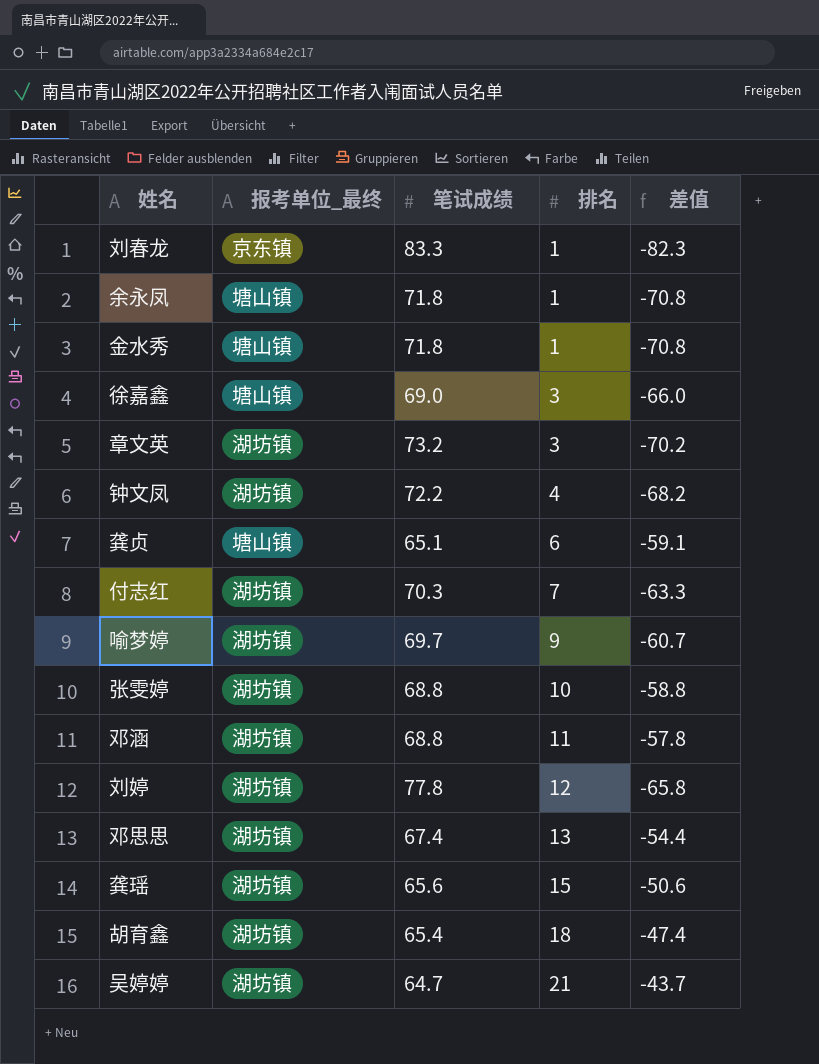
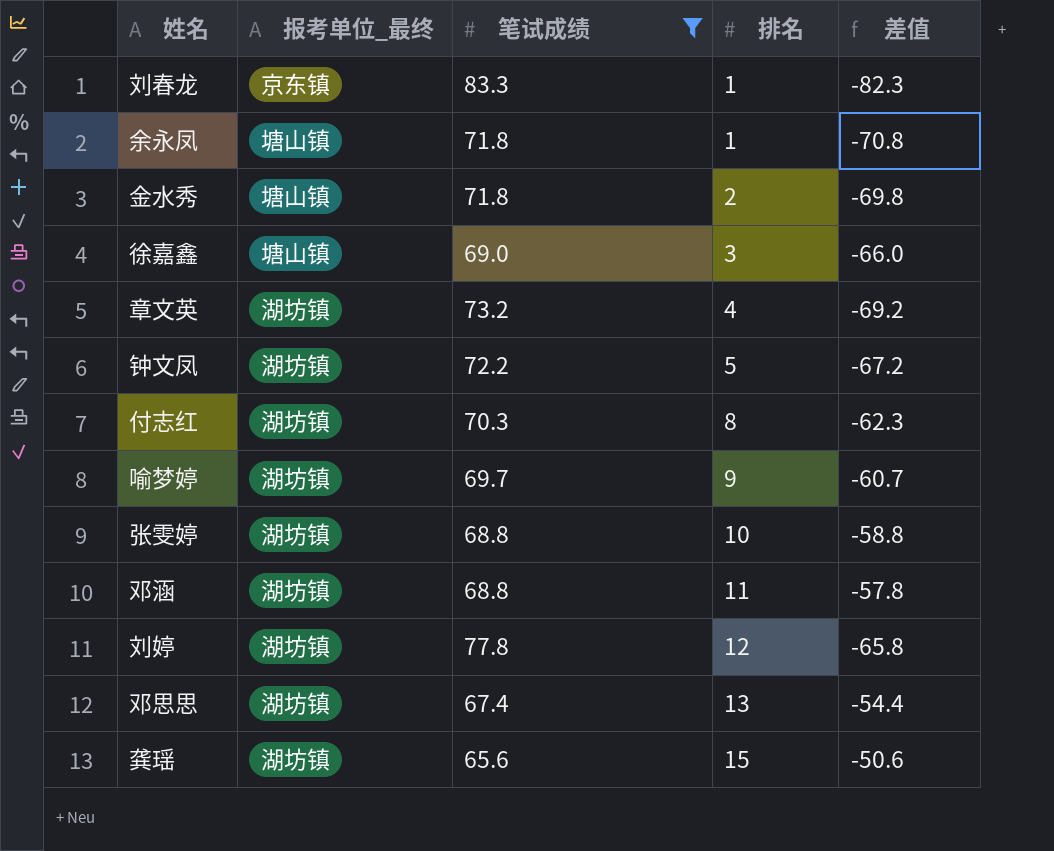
filter: none -> 笔试成绩 >= 65.6
金水秀 | 排名: 1 -> 2
金水秀 | 差值: -70.8 -> -69.8
章文英 | 排名: 3 -> 4
章文英 | 差值: -70.2 -> -69.2
钟文凤 | 排名: 4 -> 5
钟文凤 | 差值: -68.2 -> -67.2
付志红 | 排名: 7 -> 8
付志红 | 差值: -63.3 -> -62.3

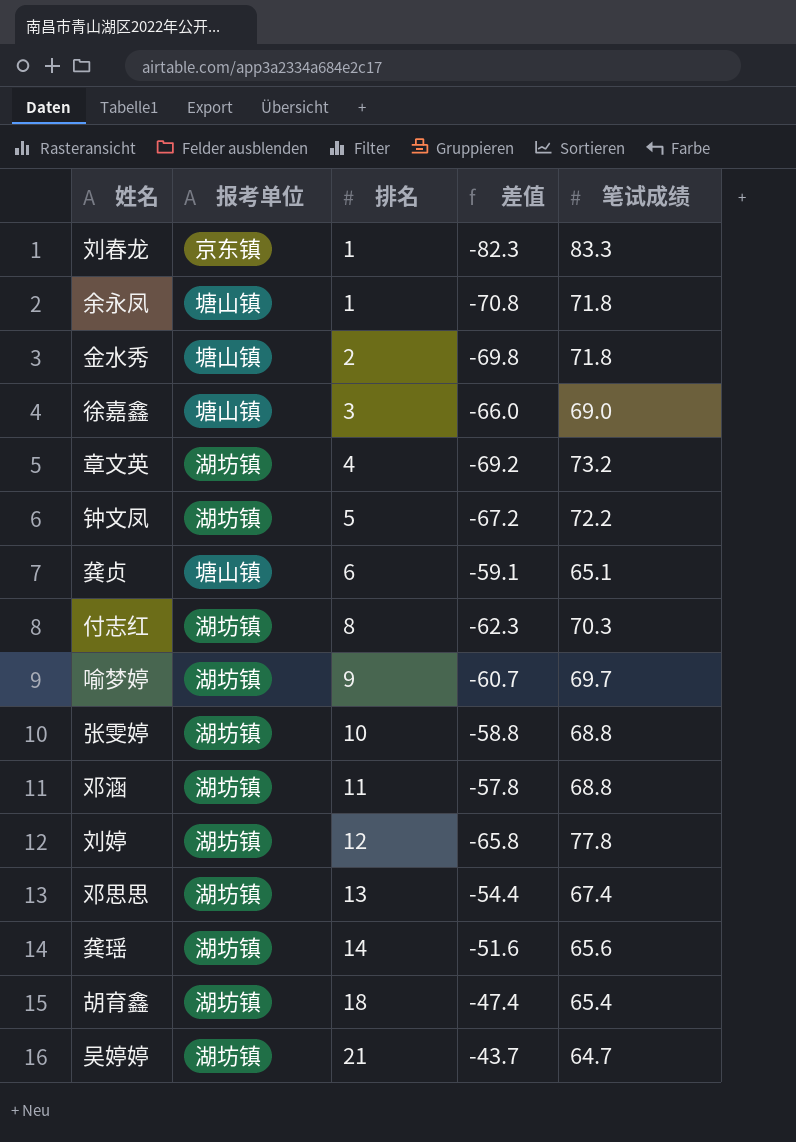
filter: 笔试成绩 >= 65.6 -> none
column name: 报考单位_最终 -> 报考单位
column 笔试成绩 | position: 3 -> 5
龚瑶 | 排名: 15 -> 14
龚瑶 | 差值: -50.6 -> -51.6

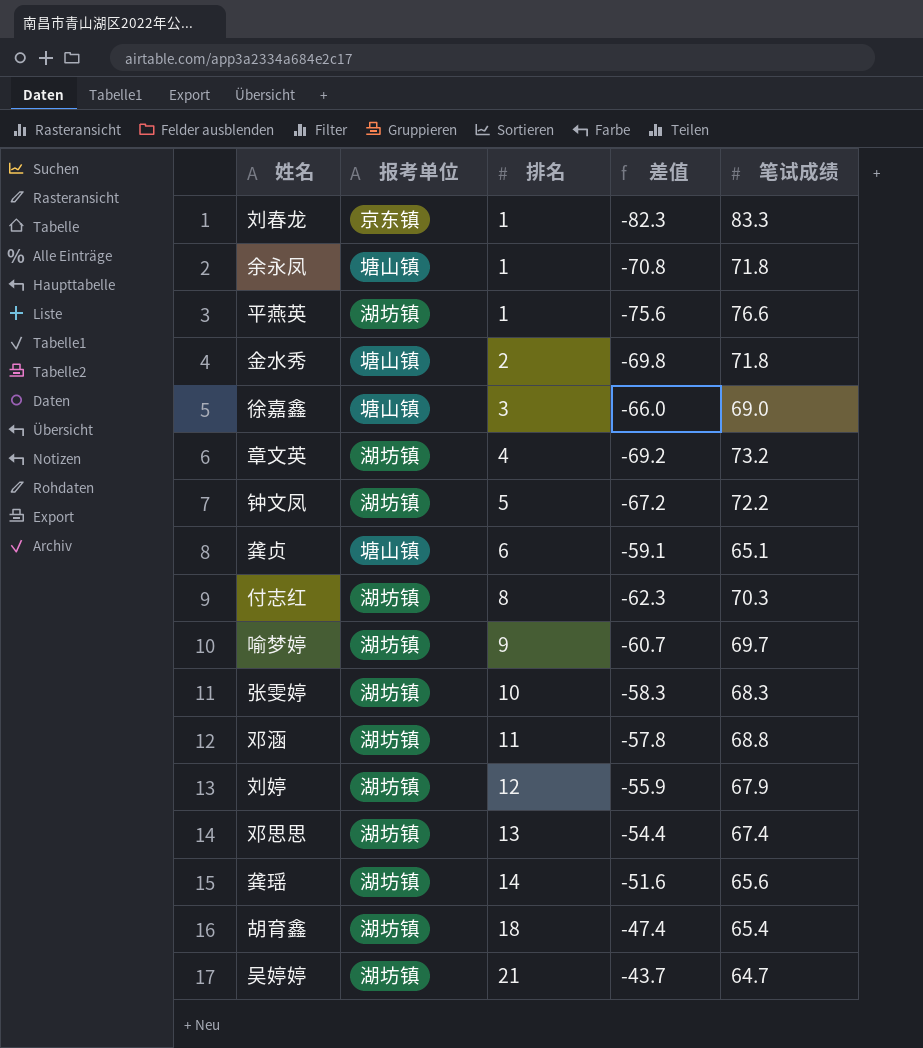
row 平燕英: none -> 湖坊镇 | 1 | -75.6 | 76.6
张雯婷 | 差值: -58.8 -> -58.3
张雯婷 | 笔试成绩: 68.8 -> 68.3
刘婷 | 差值: -65.8 -> -55.9
刘婷 | 笔试成绩: 77.8 -> 67.9

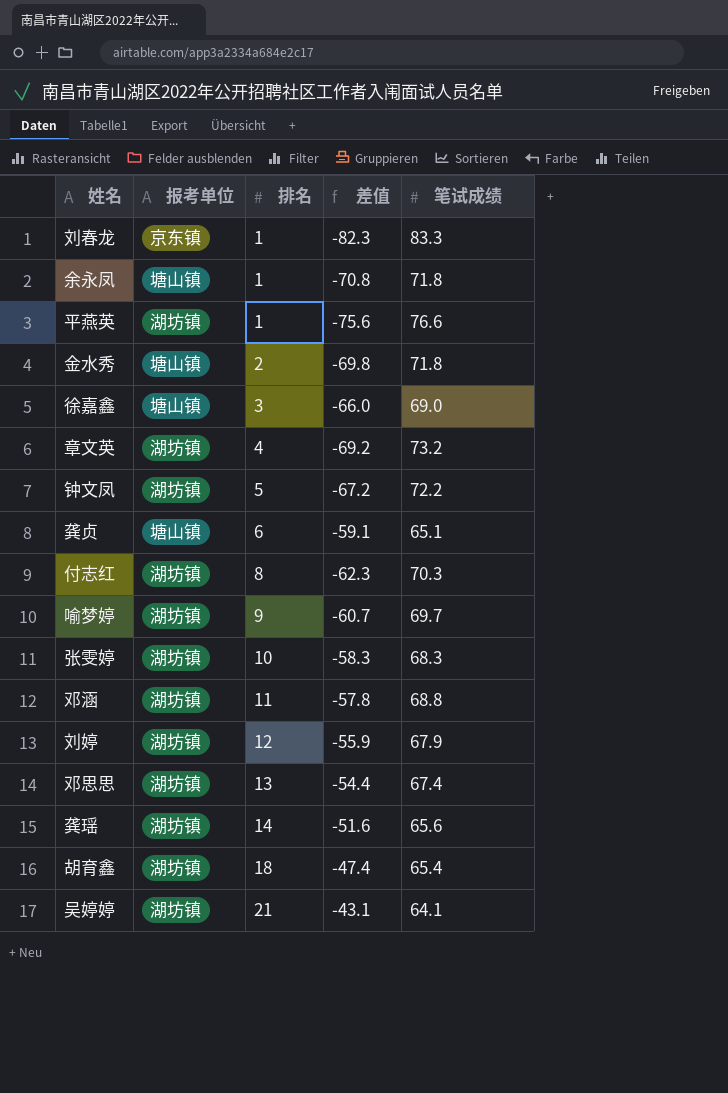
吴婷婷 | 差值: -43.7 -> -43.1
吴婷婷 | 笔试成绩: 64.7 -> 64.1

